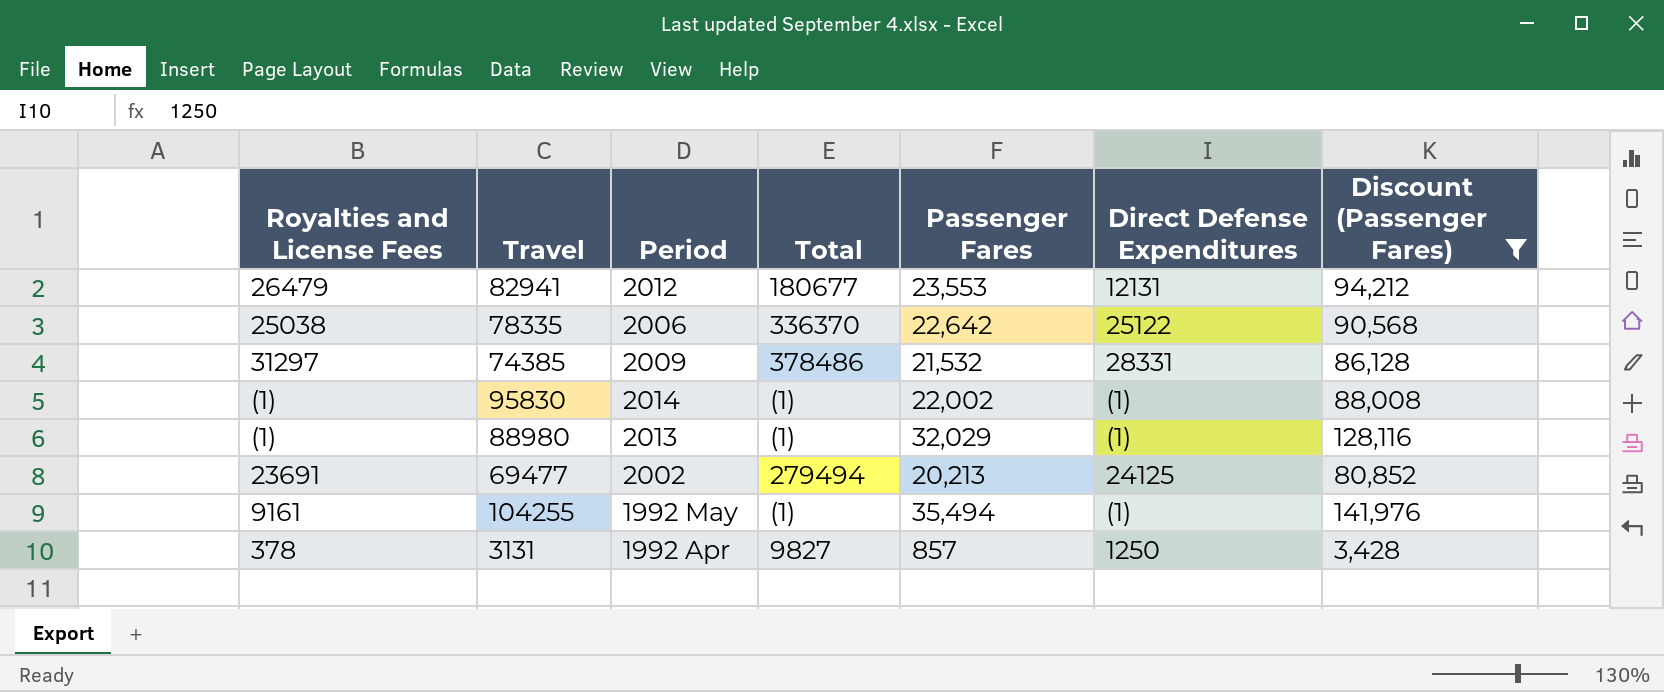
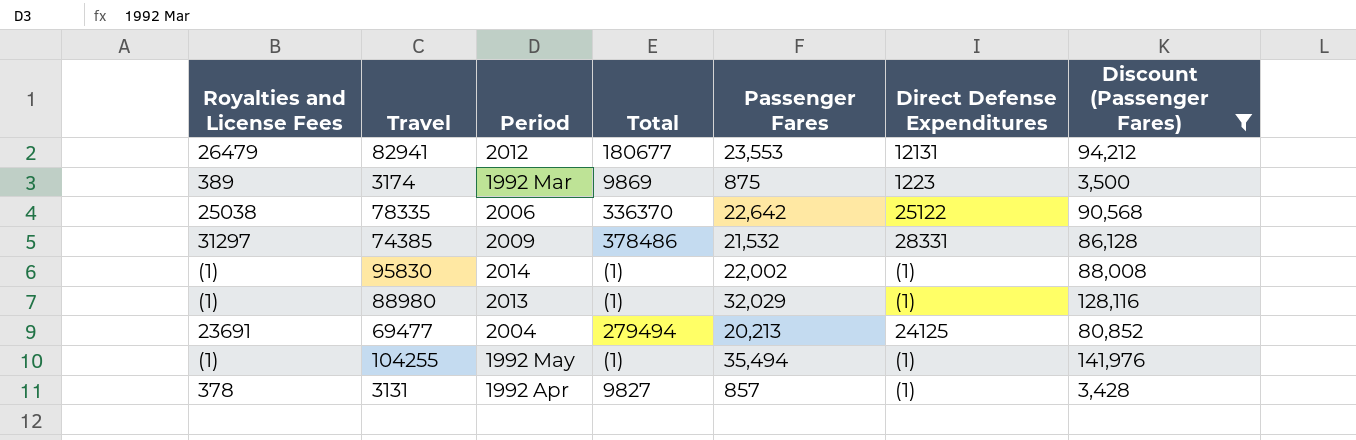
row 3174: none -> 389 | 1992 Mar | 9869 | 875 | 1223 | 3,500
69477 | Period: 2002 -> 2004
104255 | Royalties and License Fees: 9161 -> (1)
3131 | Direct Defense Expenditures: 1250 -> (1)

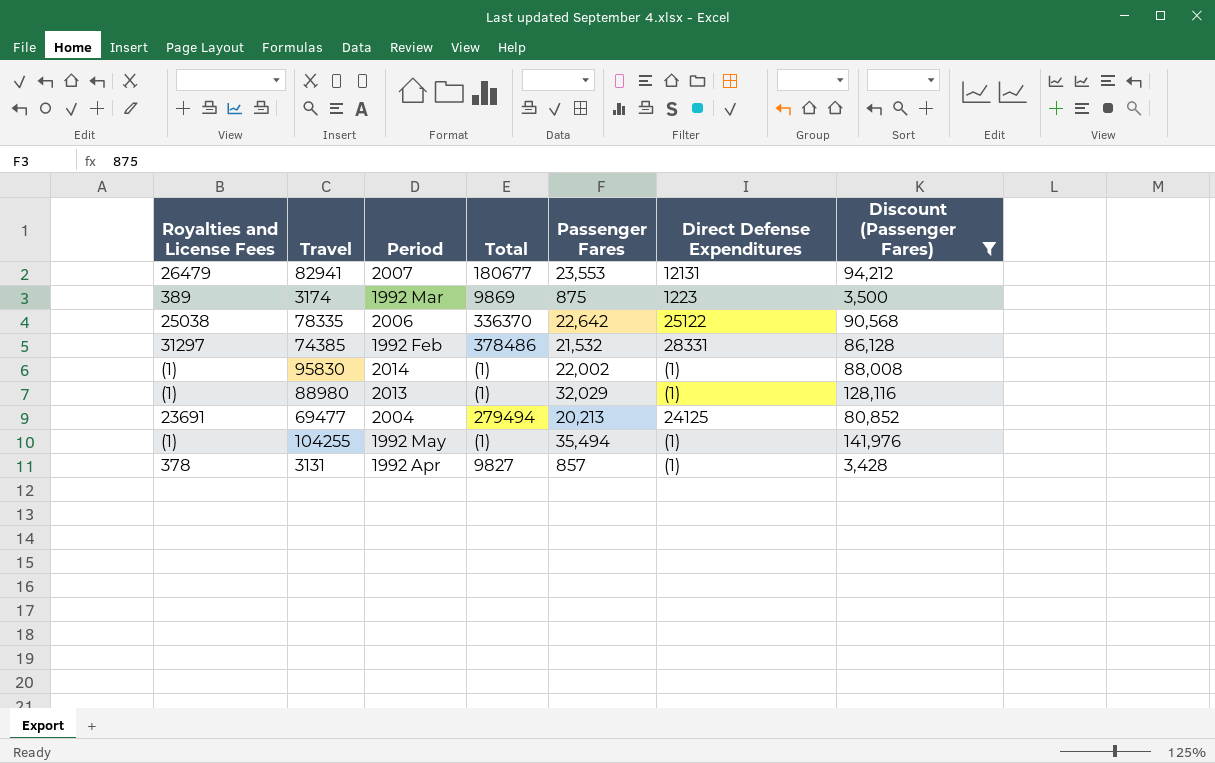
82941 | Period: 2012 -> 2007
74385 | Period: 2009 -> 1992 Feb

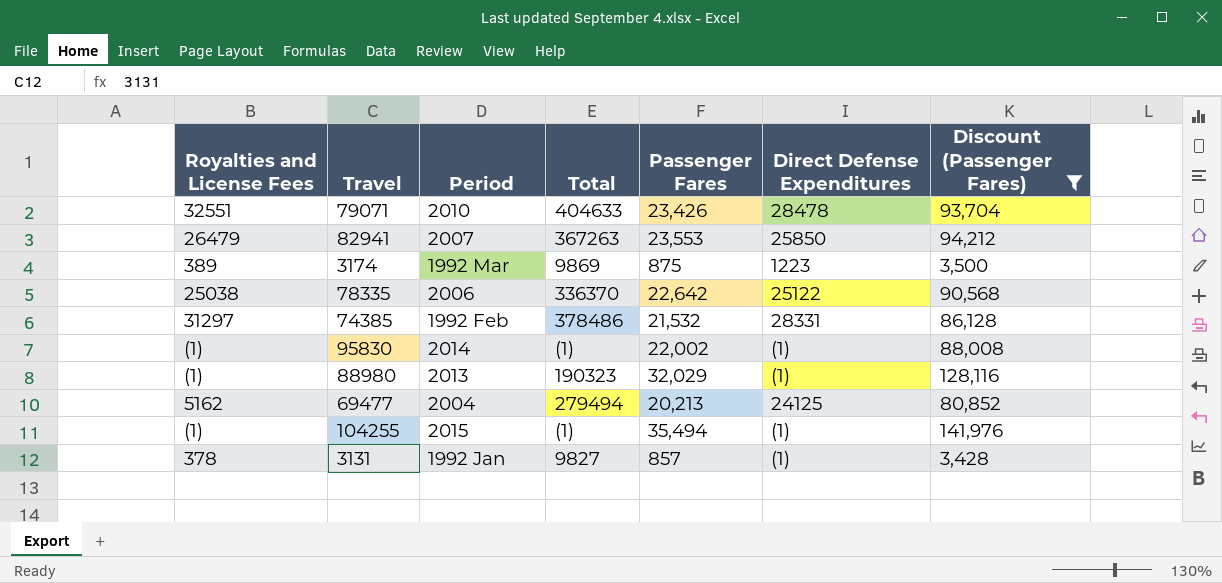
row 79071: none -> 32551 | 2010 | 404633 | 23,426 | 28478 | 93,704
82941 | Total: 180677 -> 367263
82941 | Direct Defense Expenditures: 12131 -> 25850
88980 | Total: (1) -> 190323
69477 | Royalties and License Fees: 23691 -> 5162
104255 | Period: 1992 May -> 2015
3131 | Period: 1992 Apr -> 1992 Jan

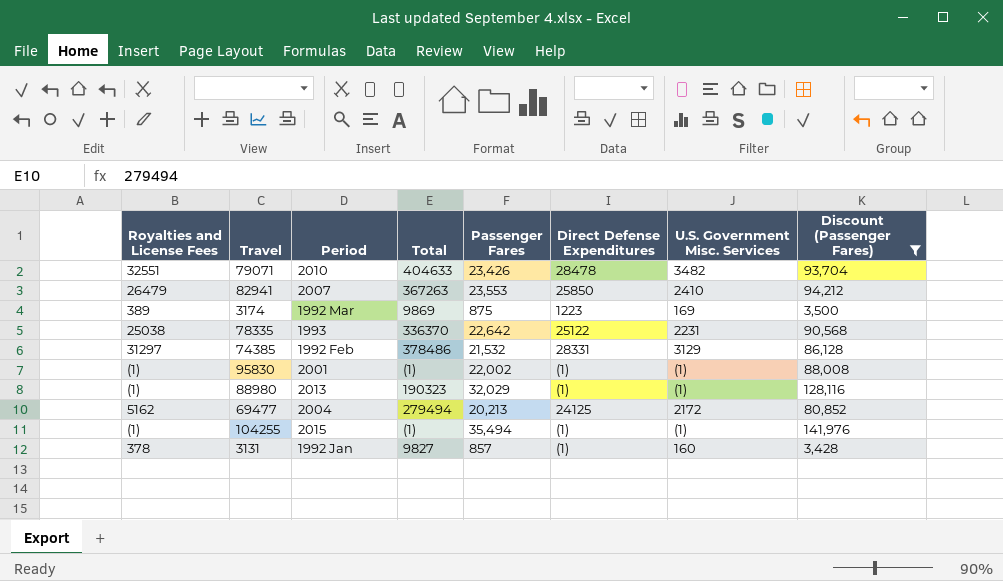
column U.S. Government Misc. Services | position: none -> 7
78335 | Period: 2006 -> 1993
95830 | Period: 2014 -> 2001

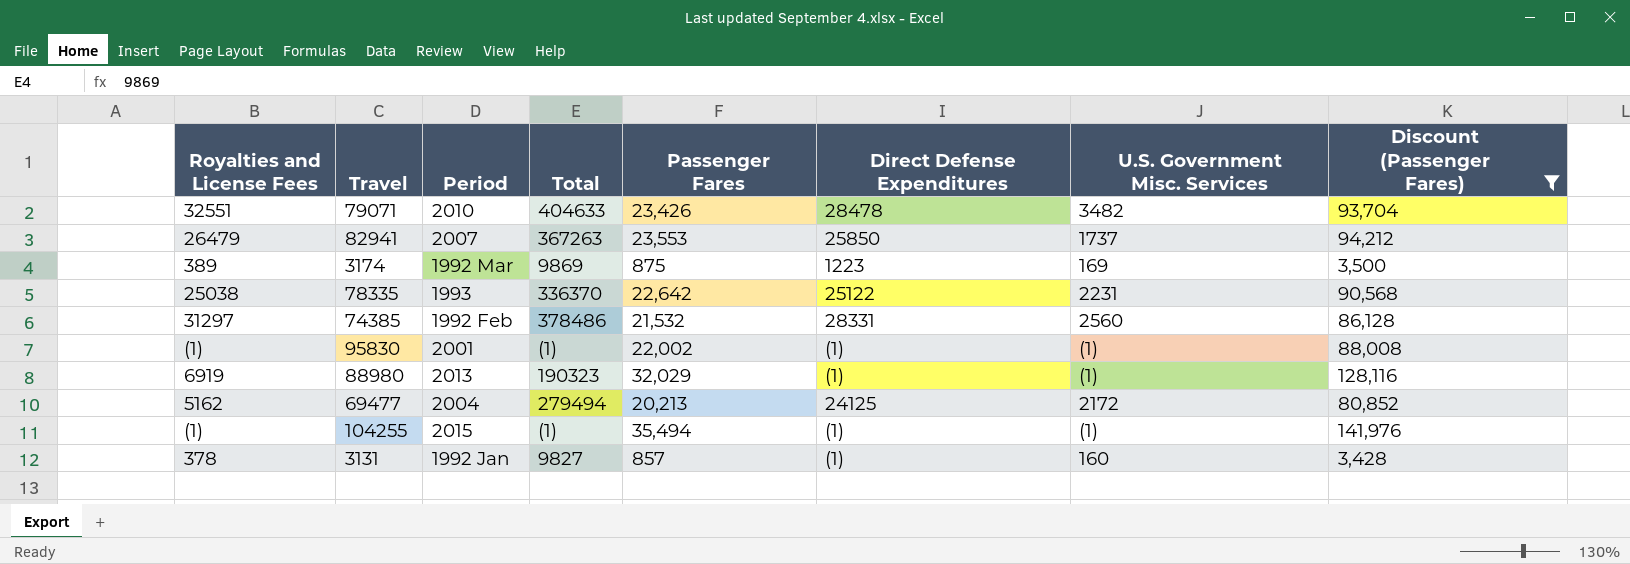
82941 | U.S. Government Misc. Services: 2410 -> 1737
74385 | U.S. Government Misc. Services: 3129 -> 2560
88980 | Royalties and License Fees: (1) -> 6919

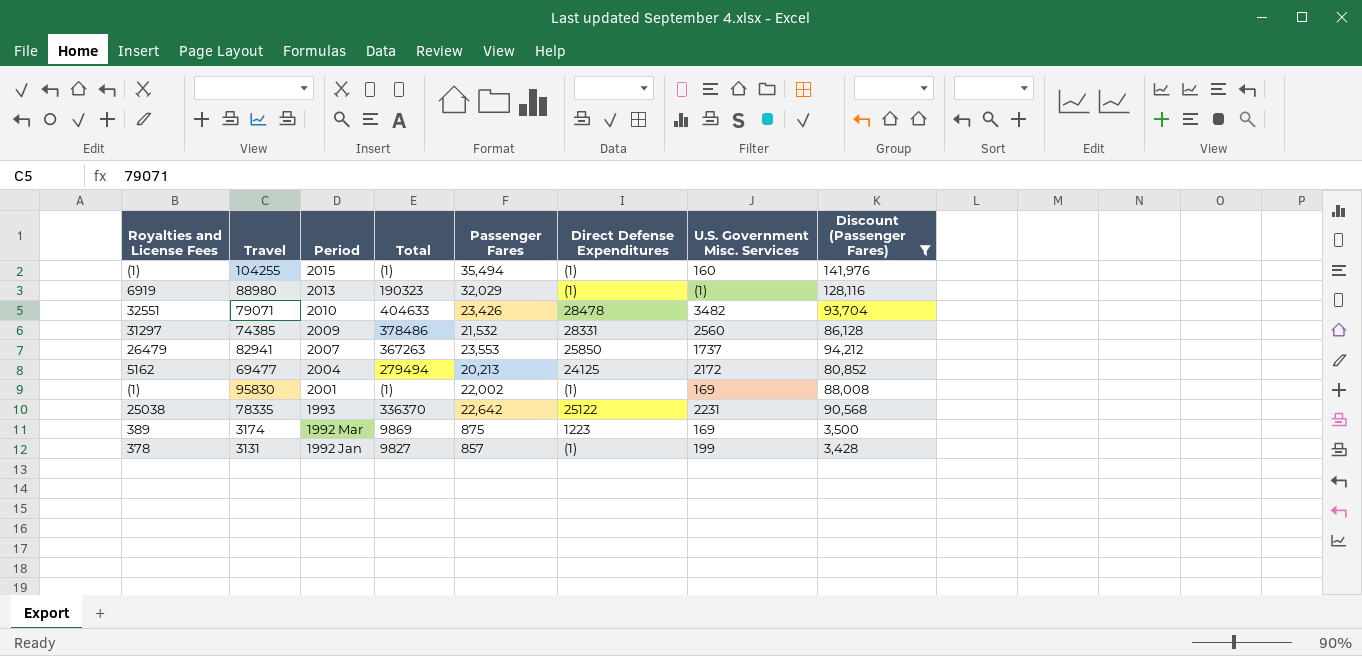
row order: none -> Period descending
104255 | U.S. Government Misc. Services: (1) -> 160
74385 | Period: 1992 Feb -> 2009
95830 | U.S. Government Misc. Services: (1) -> 169
3131 | U.S. Government Misc. Services: 160 -> 199

